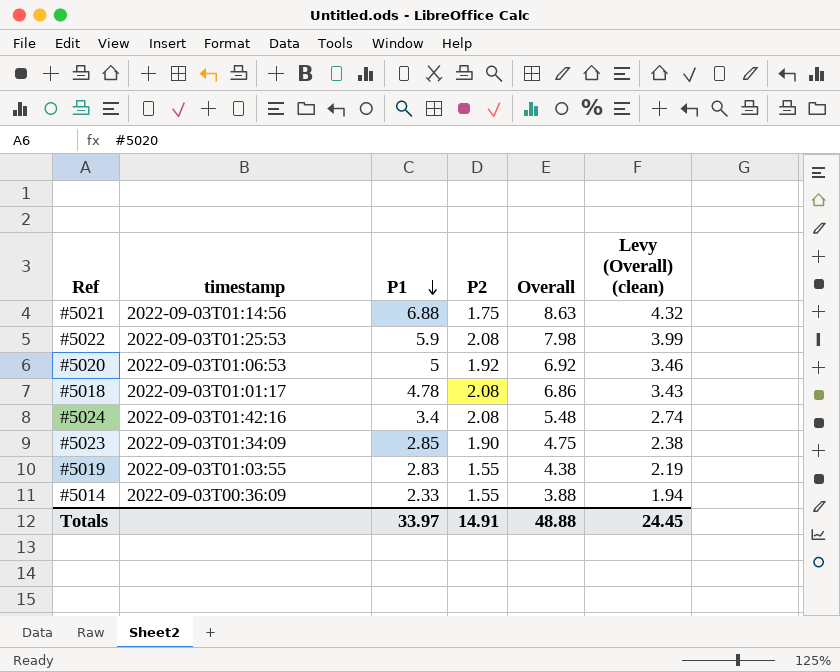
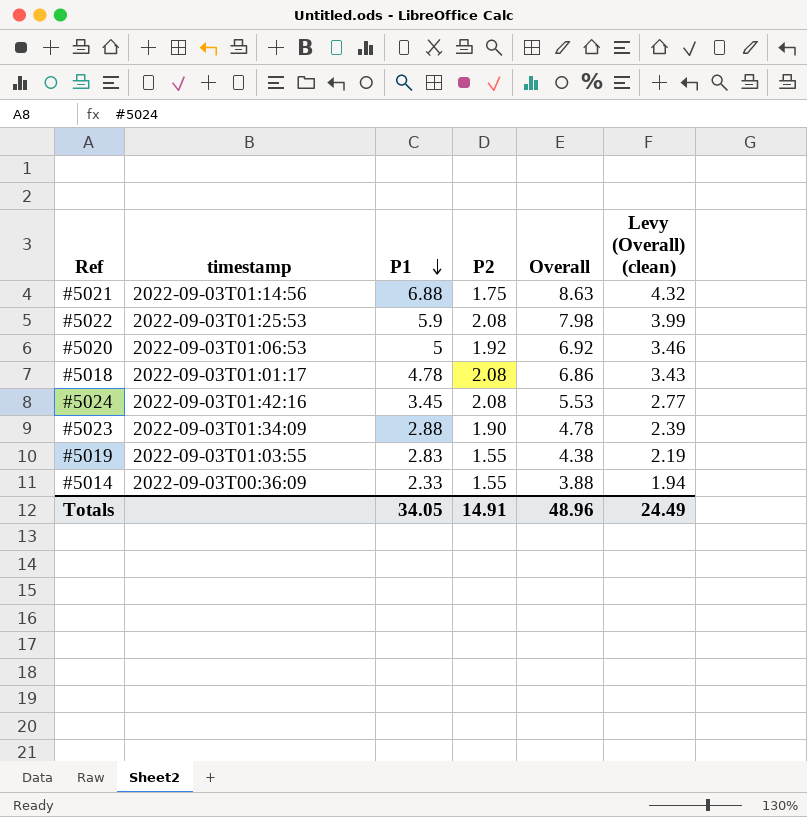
#5024 | P1: 3.4 -> 3.45
#5024 | Overall: 5.48 -> 5.53
#5024 | Levy (Overall) (clean): 2.74 -> 2.77
#5023 | P1: 2.85 -> 2.88
#5023 | Overall: 4.75 -> 4.78
#5023 | Levy (Overall) (clean): 2.38 -> 2.39
Totals | P1: 33.97 -> 34.05
Totals | Overall: 48.88 -> 48.96
Totals | Levy (Overall) (clean): 24.45 -> 24.49

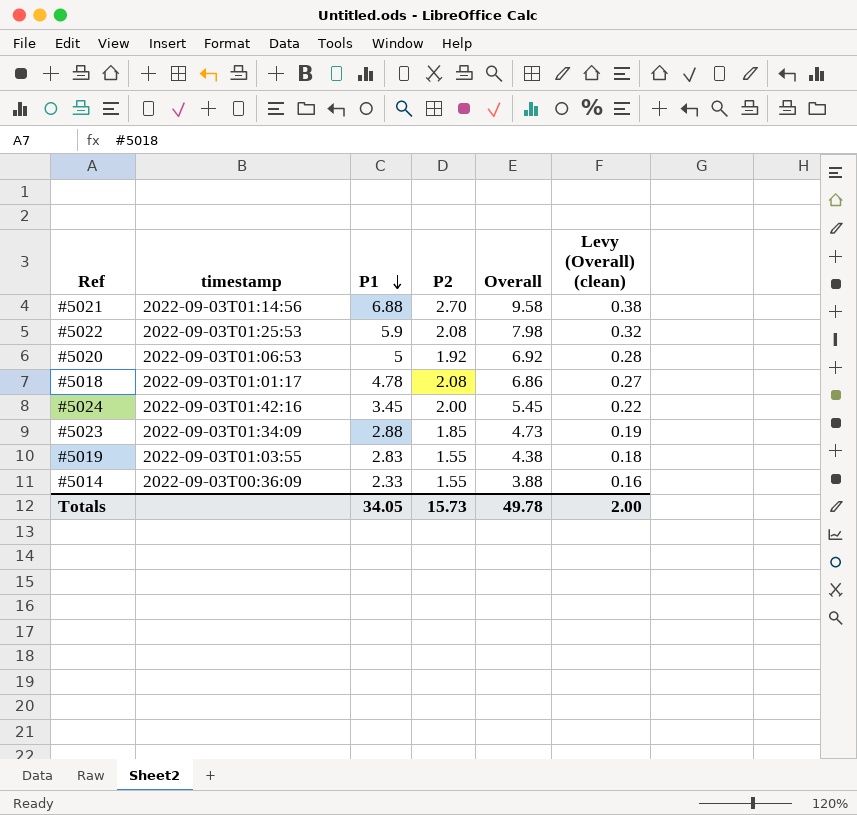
column Levy (Overall) (clean) | formula: [Overall] * 0.5 -> [Overall] * 0.04
#5021 | P2: 1.75 -> 2.70
#5021 | Overall: 8.63 -> 9.58
#5024 | P2: 2.08 -> 2.00
#5024 | Overall: 5.53 -> 5.45
#5023 | P2: 1.90 -> 1.85
#5023 | Overall: 4.78 -> 4.73
Totals | P2: 14.91 -> 15.73
Totals | Overall: 48.96 -> 49.78
Totals | Levy (Overall) (clean): 24.49 -> 2.00

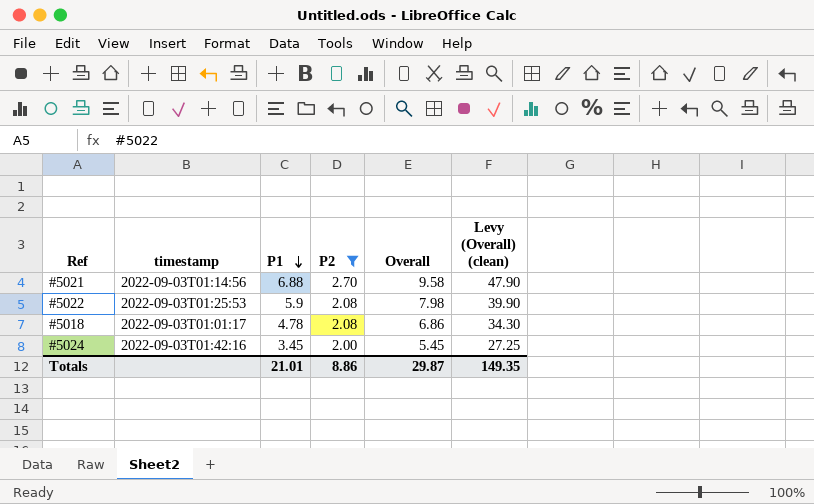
filter: none -> P2 >= 2.00
column Levy (Overall) (clean) | formula: [Overall] * 0.04 -> [Overall] * 5
Totals | P1: 34.05 -> 21.01
Totals | P2: 15.73 -> 8.86
Totals | Overall: 49.78 -> 29.87
Totals | Levy (Overall) (clean): 2.00 -> 149.35

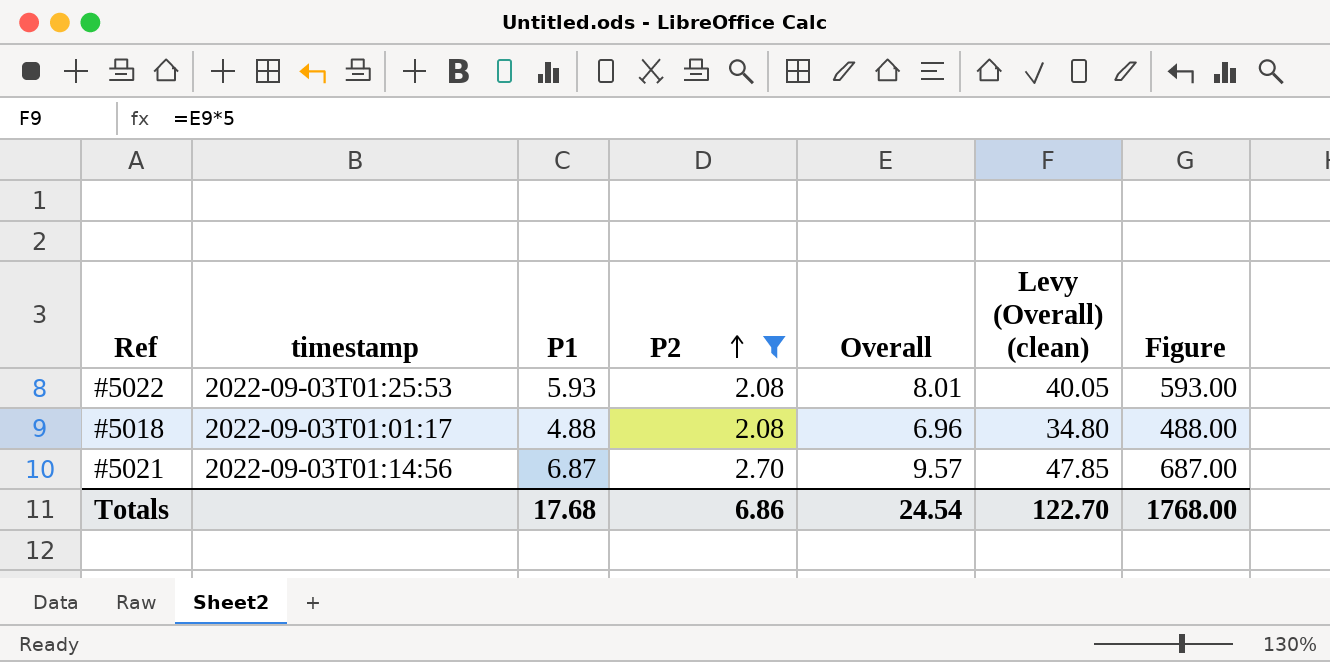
row order: P1 descending -> P2 ascending
column Figure | formula: none -> [P1] * 100
row #5024: 2022-09-03T01:42:16 | 3.45 | 2.00 | 5.45 | 27.25 -> none
#5022 | P1: 5.9 -> 5.93
#5022 | Overall: 7.98 -> 8.01
#5022 | Levy (Overall) (clean): 39.90 -> 40.05
#5018 | P1: 4.78 -> 4.88
#5018 | Overall: 6.86 -> 6.96
#5018 | Levy (Overall) (clean): 34.30 -> 34.80
#5021 | P1: 6.88 -> 6.87
#5021 | Overall: 9.58 -> 9.57
#5021 | Levy (Overall) (clean): 47.90 -> 47.85
Totals | P1: 21.01 -> 17.68
Totals | P2: 8.86 -> 6.86
Totals | Overall: 29.87 -> 24.54
Totals | Levy (Overall) (clean): 149.35 -> 122.70

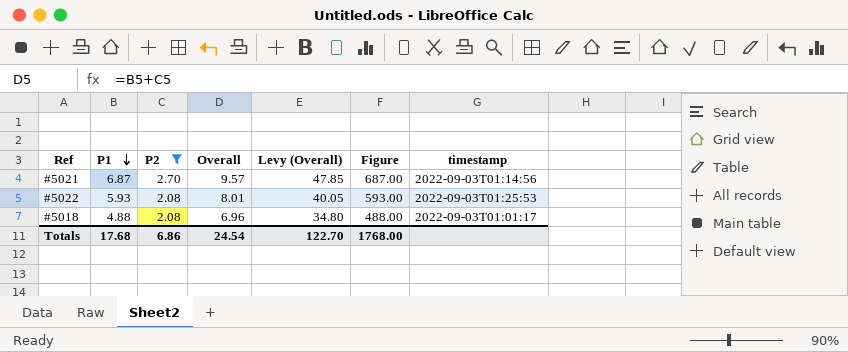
row order: P2 ascending -> P1 descending
column name: Levy (Overall) (clean) -> Levy (Overall)
column timestamp | position: 2 -> 7

